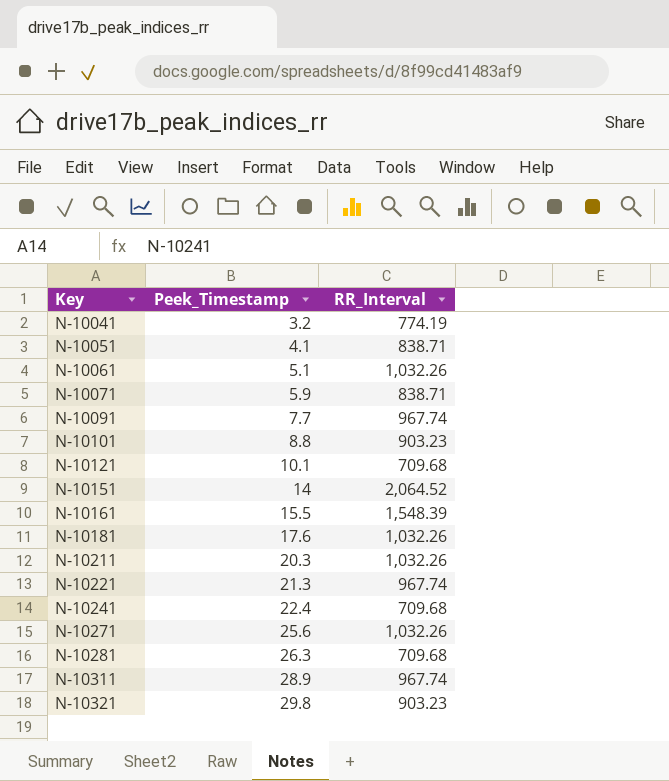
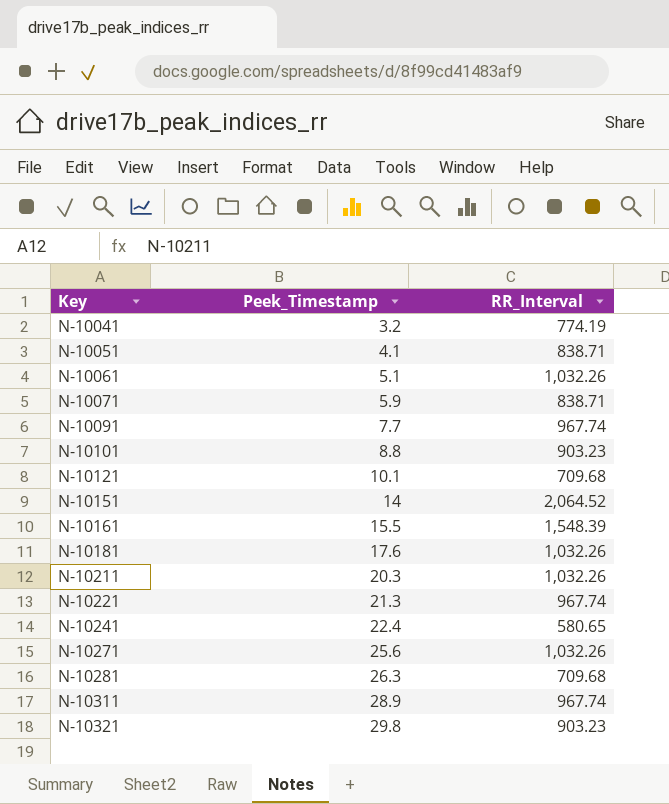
N-10241 | RR_Interval: 709.68 -> 580.65

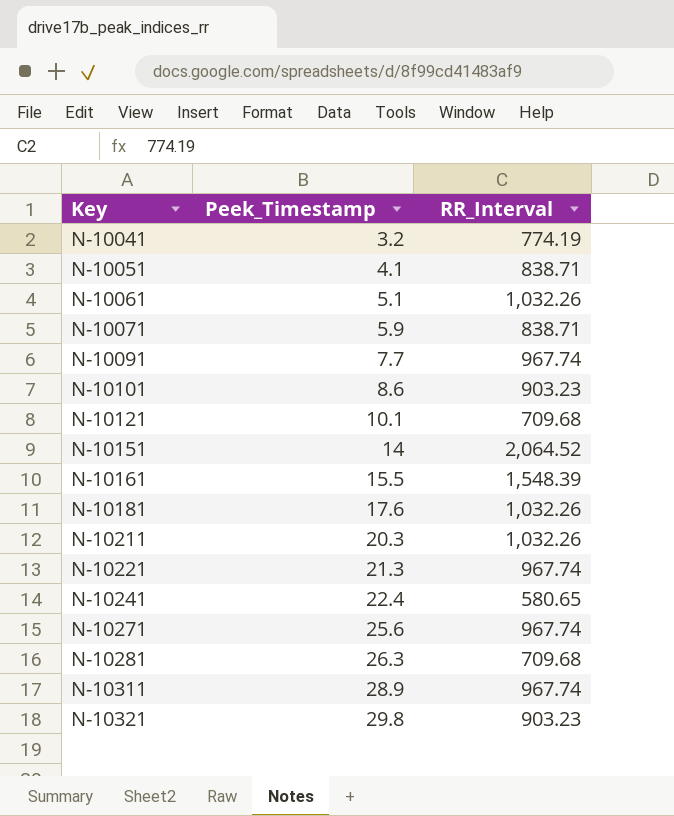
N-10101 | Peek_Timestamp: 8.8 -> 8.6
N-10271 | RR_Interval: 1,032.26 -> 967.74

